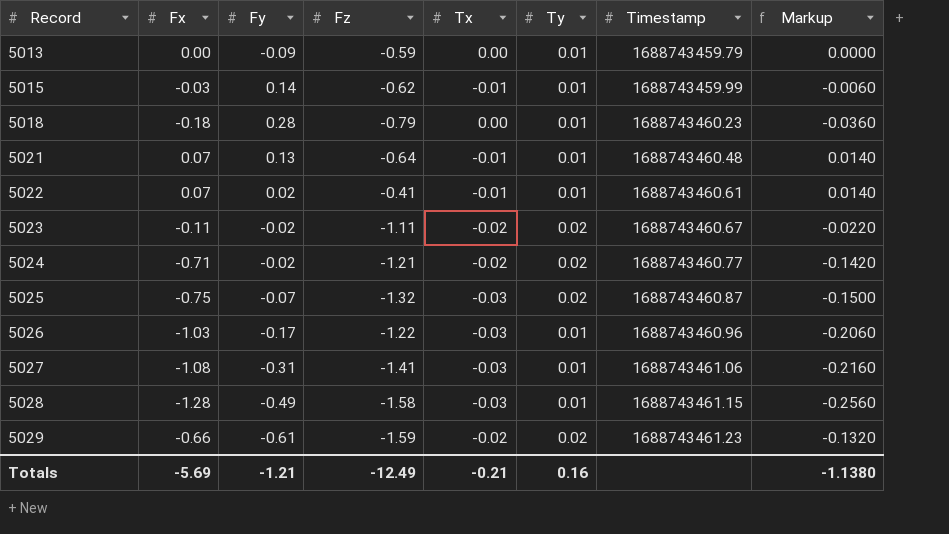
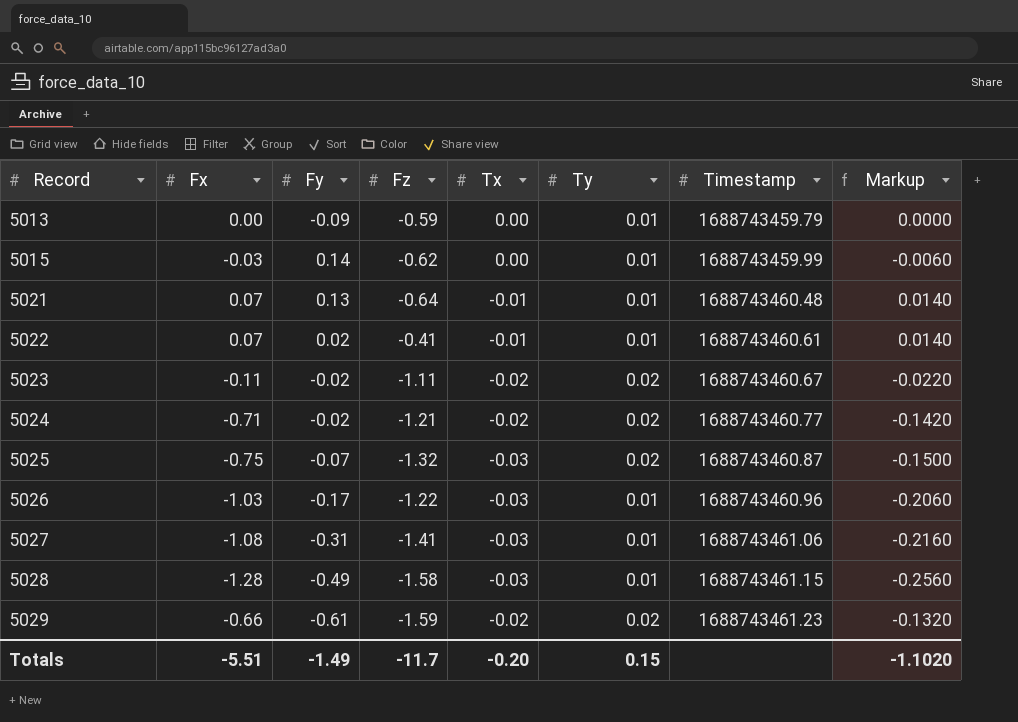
row 5018: -0.18 | 0.28 | -0.79 | 0.00 | 0.01 | 1688743460.23 | -0.0360 -> none
5015 | Tx: -0.01 -> 0.00
Totals | Fx: -5.69 -> -5.51
Totals | Fy: -1.21 -> -1.49
Totals | Fz: -12.49 -> -11.7
Totals | Tx: -0.21 -> -0.20
Totals | Ty: 0.16 -> 0.15
Totals | Markup: -1.1380 -> -1.1020

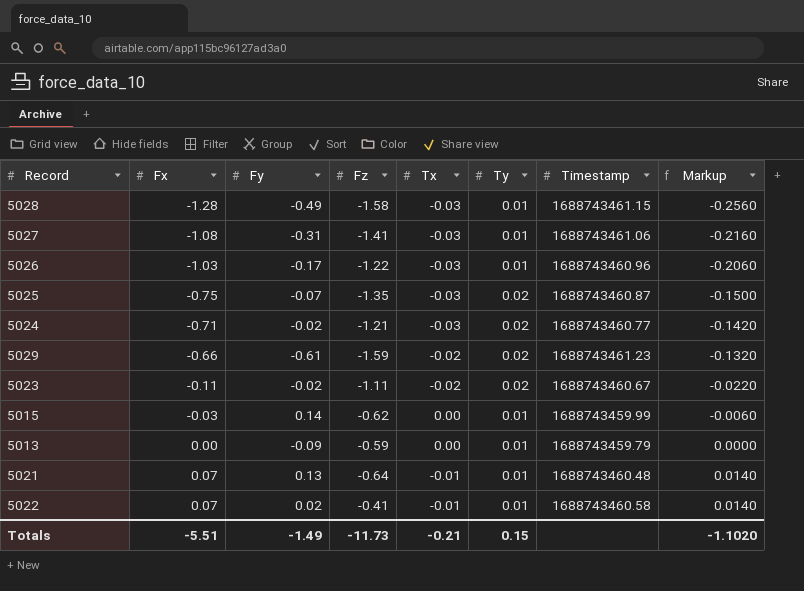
row order: Record ascending -> Fx ascending
5025 | Fz: -1.32 -> -1.35
5024 | Tx: -0.02 -> -0.03
5022 | Timestamp: 1688743460.61 -> 1688743460.58
Totals | Fz: -11.7 -> -11.73
Totals | Tx: -0.20 -> -0.21

